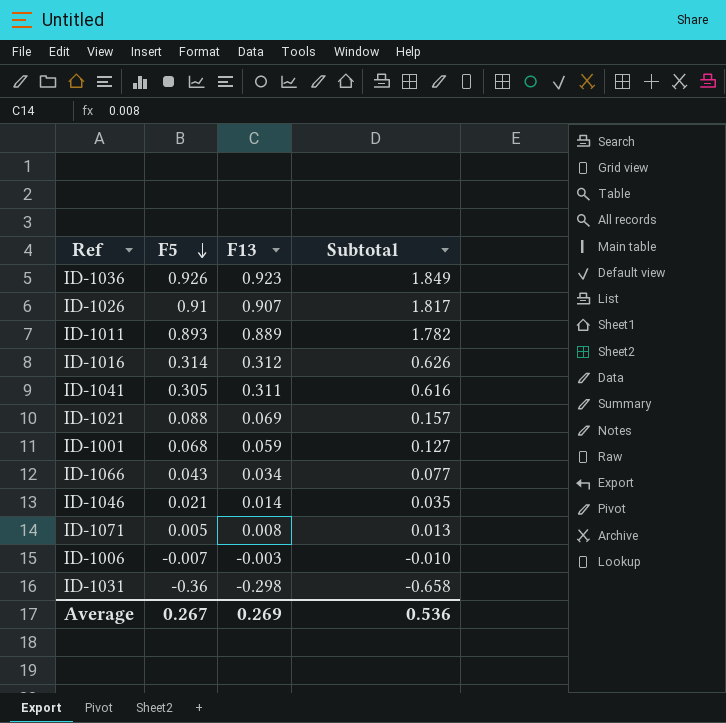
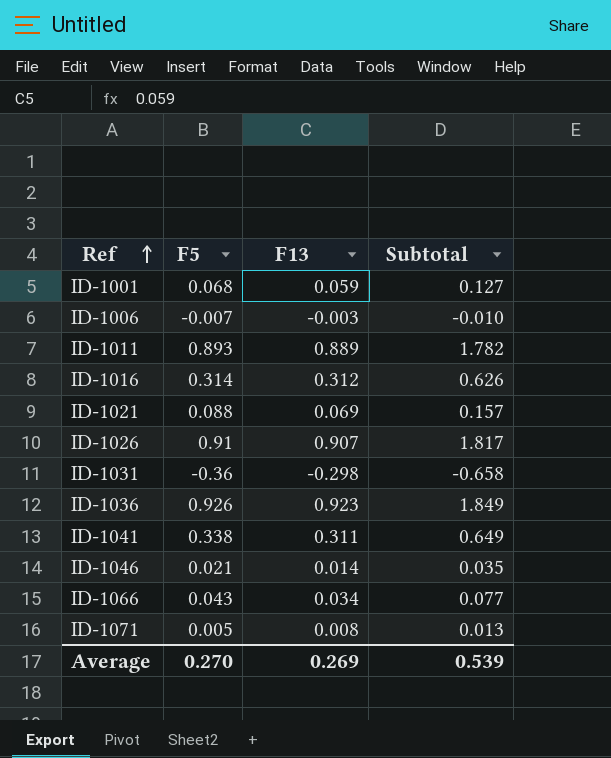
row order: F5 descending -> Ref ascending
ID-1041 | F5: 0.305 -> 0.338
ID-1041 | Subtotal: 0.616 -> 0.649
Average | F5: 0.267 -> 0.270
Average | Subtotal: 0.536 -> 0.539

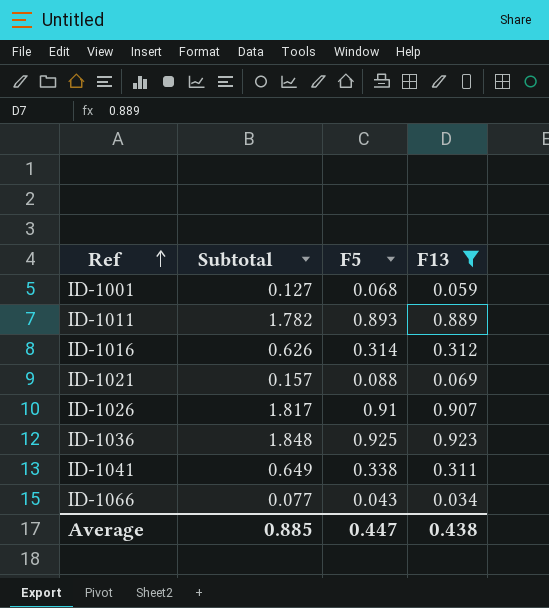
filter: none -> F13 >= 0.034
column Subtotal | position: 4 -> 2
ID-1036 | Subtotal: 1.849 -> 1.848
ID-1036 | F5: 0.926 -> 0.925
Average | Subtotal: 0.539 -> 0.885
Average | F5: 0.270 -> 0.447
Average | F13: 0.269 -> 0.438

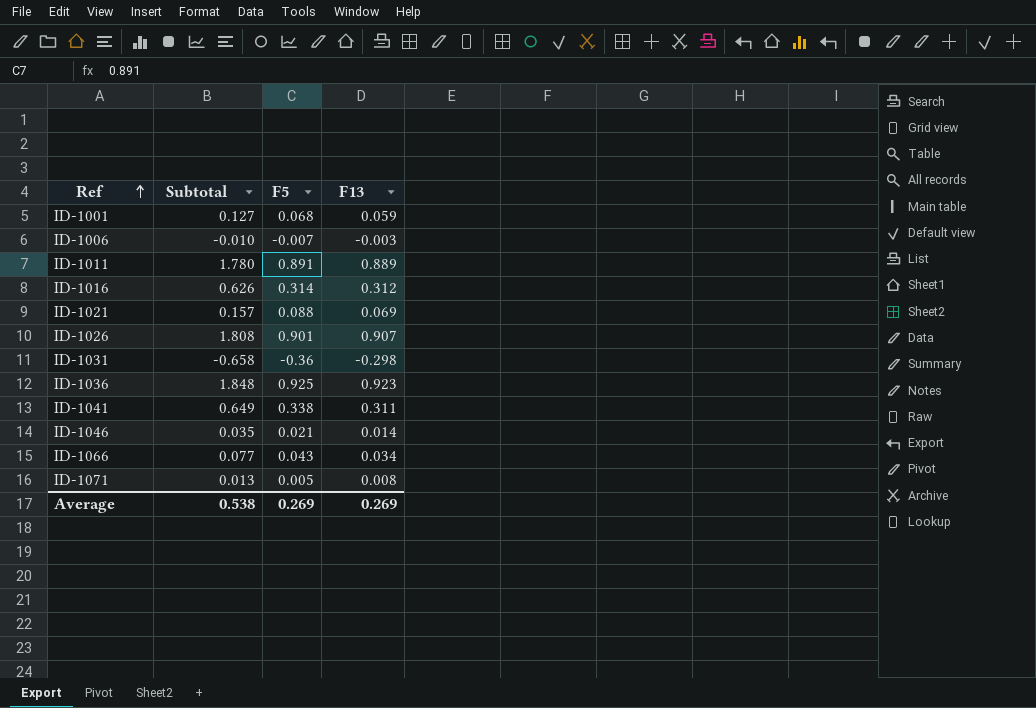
filter: F13 >= 0.034 -> none
ID-1011 | Subtotal: 1.782 -> 1.780
ID-1011 | F5: 0.893 -> 0.891
ID-1026 | Subtotal: 1.817 -> 1.808
ID-1026 | F5: 0.91 -> 0.901
Average | Subtotal: 0.885 -> 0.538
Average | F5: 0.447 -> 0.269
Average | F13: 0.438 -> 0.269

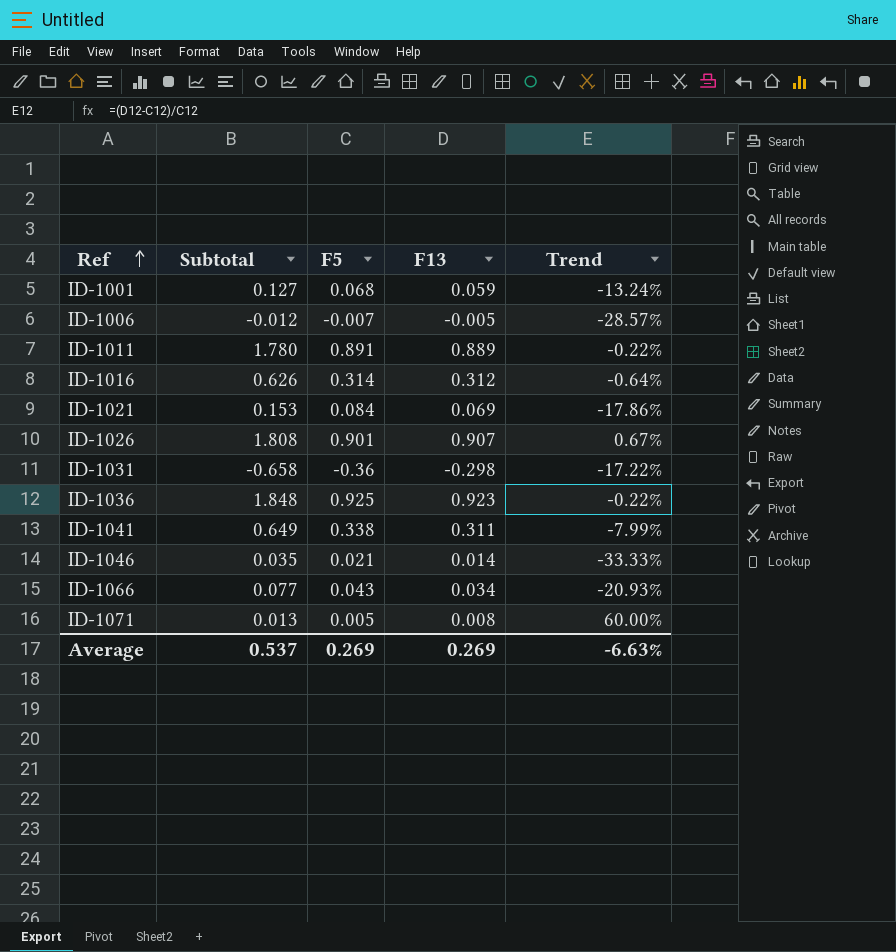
column Trend | formula: none -> ([F13] - [F5]) / [F5]
ID-1006 | Subtotal: -0.010 -> -0.012
ID-1006 | F13: -0.003 -> -0.005
ID-1021 | Subtotal: 0.157 -> 0.153
ID-1021 | F5: 0.088 -> 0.084
Average | Subtotal: 0.538 -> 0.537

